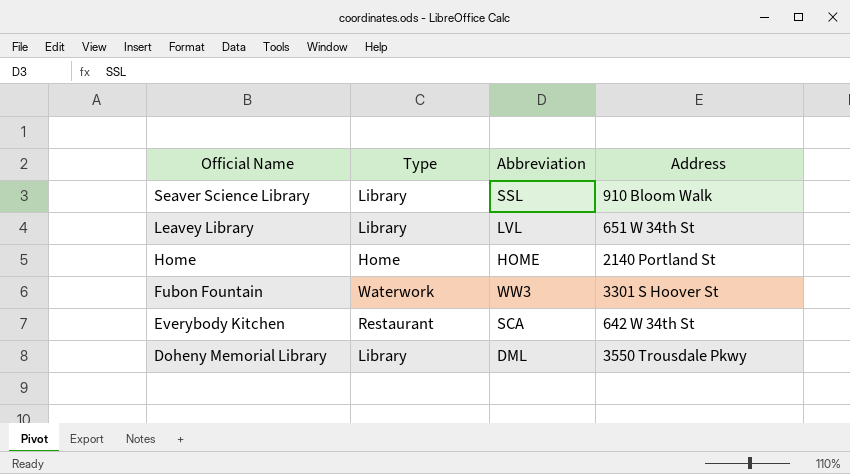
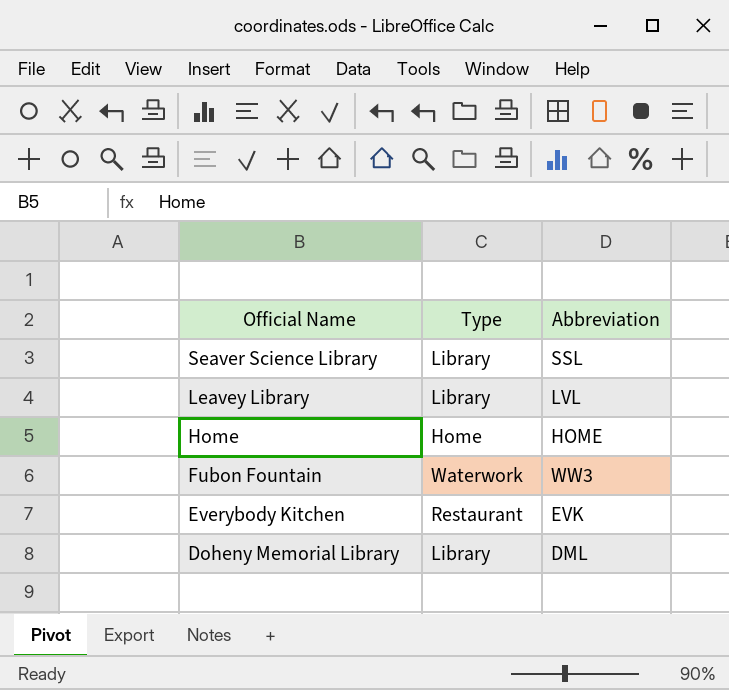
column Address | position: 4 -> none
Everybody Kitchen | Abbreviation: SCA -> EVK

